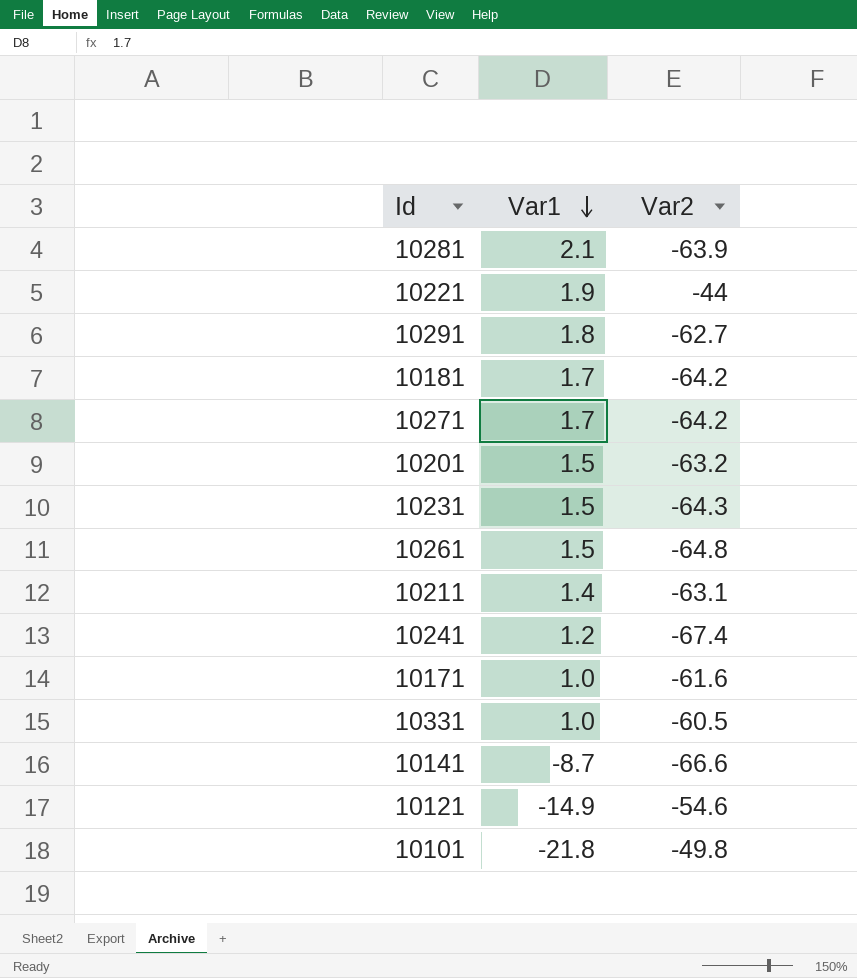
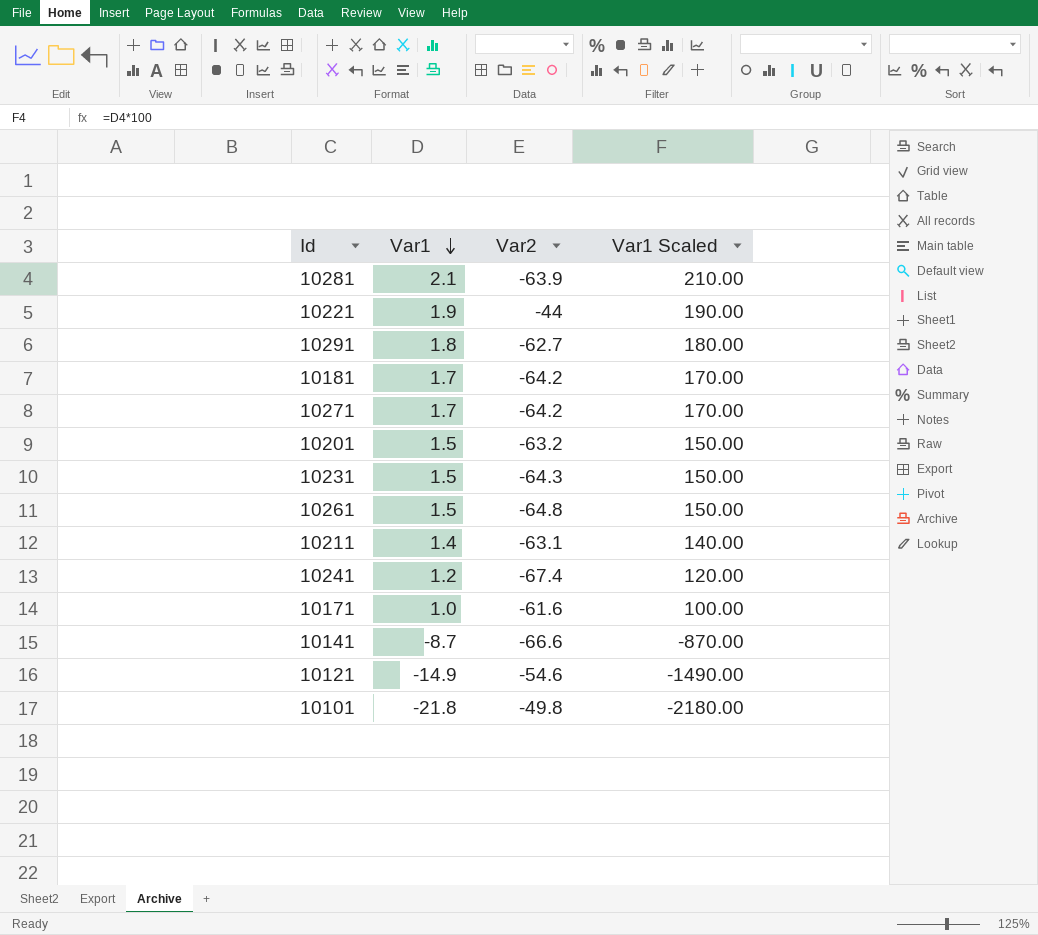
column Var1 Scaled | formula: none -> [Var1] * 100
row 10331: 1.0 | -60.5 -> none

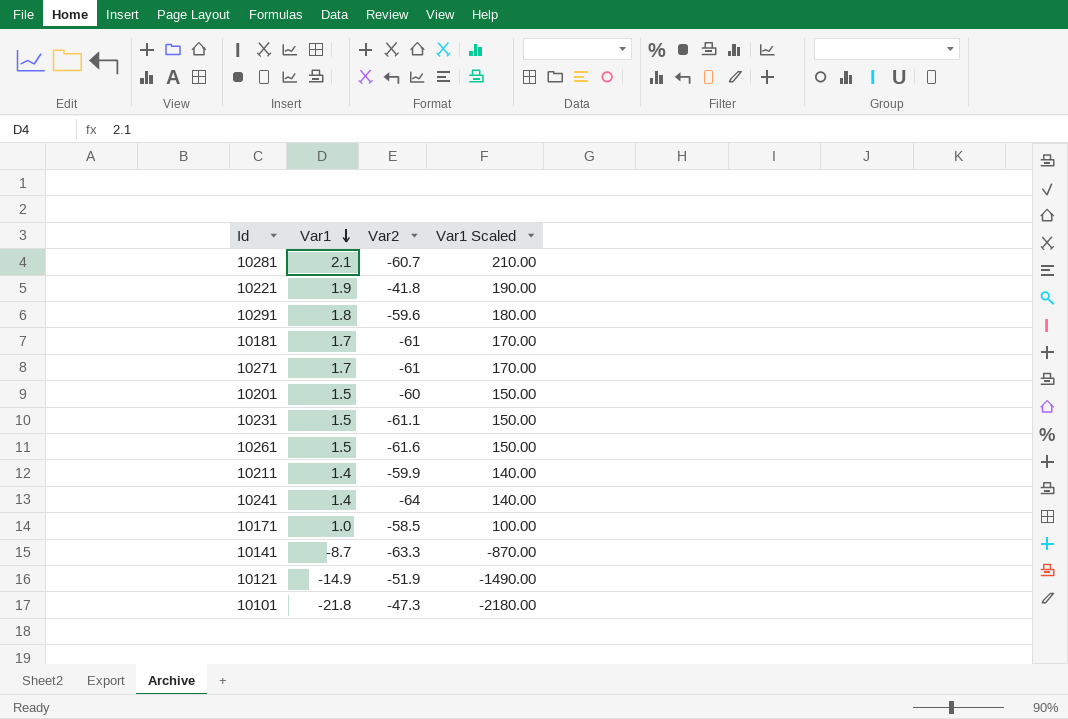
10281 | Var2: -63.9 -> -60.7
10221 | Var2: -44 -> -41.8
10291 | Var2: -62.7 -> -59.6
10181 | Var2: -64.2 -> -61
10271 | Var2: -64.2 -> -61
10201 | Var2: -63.2 -> -60
10231 | Var2: -64.3 -> -61.1
10261 | Var2: -64.8 -> -61.6
10211 | Var2: -63.1 -> -59.9
10241 | Var1: 1.2 -> 1.4
10241 | Var2: -67.4 -> -64
10241 | Var1 Scaled: 120.00 -> 140.00
10171 | Var2: -61.6 -> -58.5
10141 | Var2: -66.6 -> -63.3
10121 | Var2: -54.6 -> -51.9
10101 | Var2: -49.8 -> -47.3

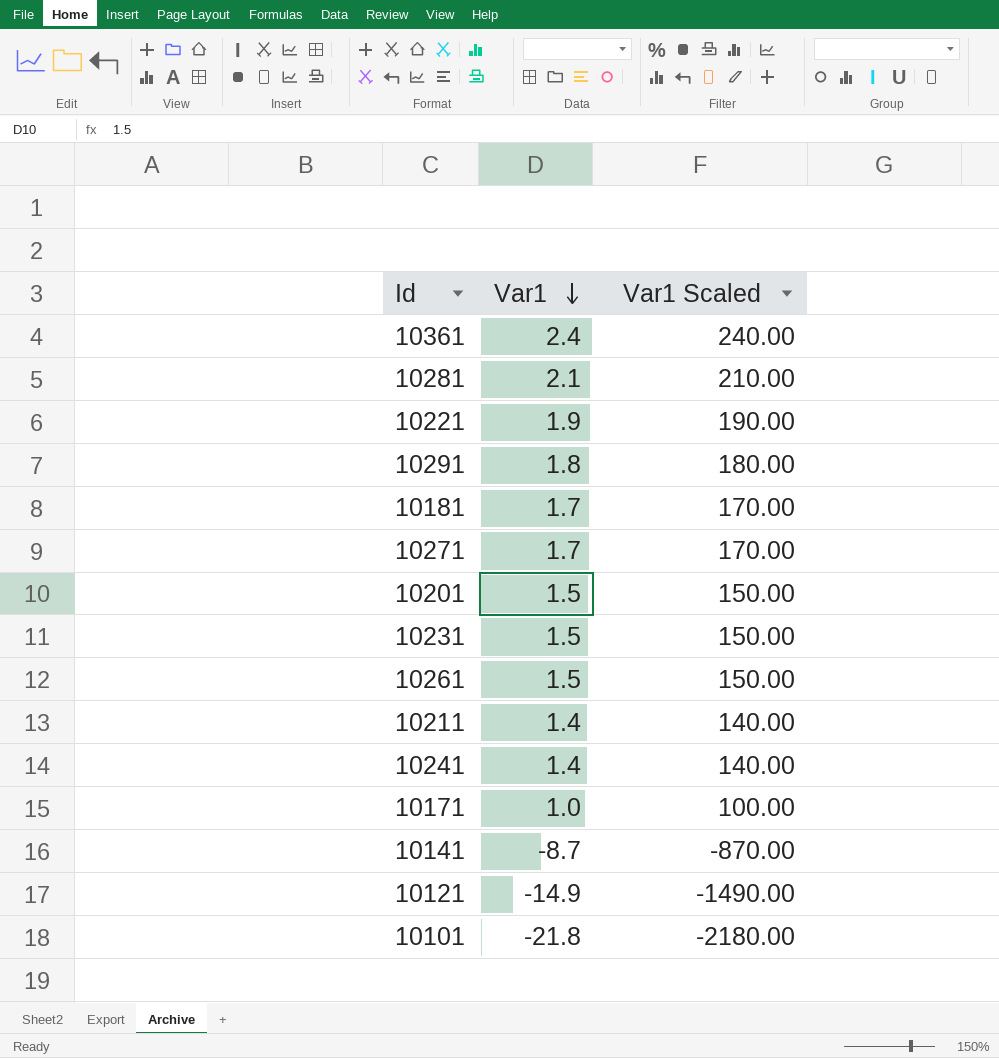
column Var2 | position: 3 -> none
row 10361: none -> 2.4 | 240.00

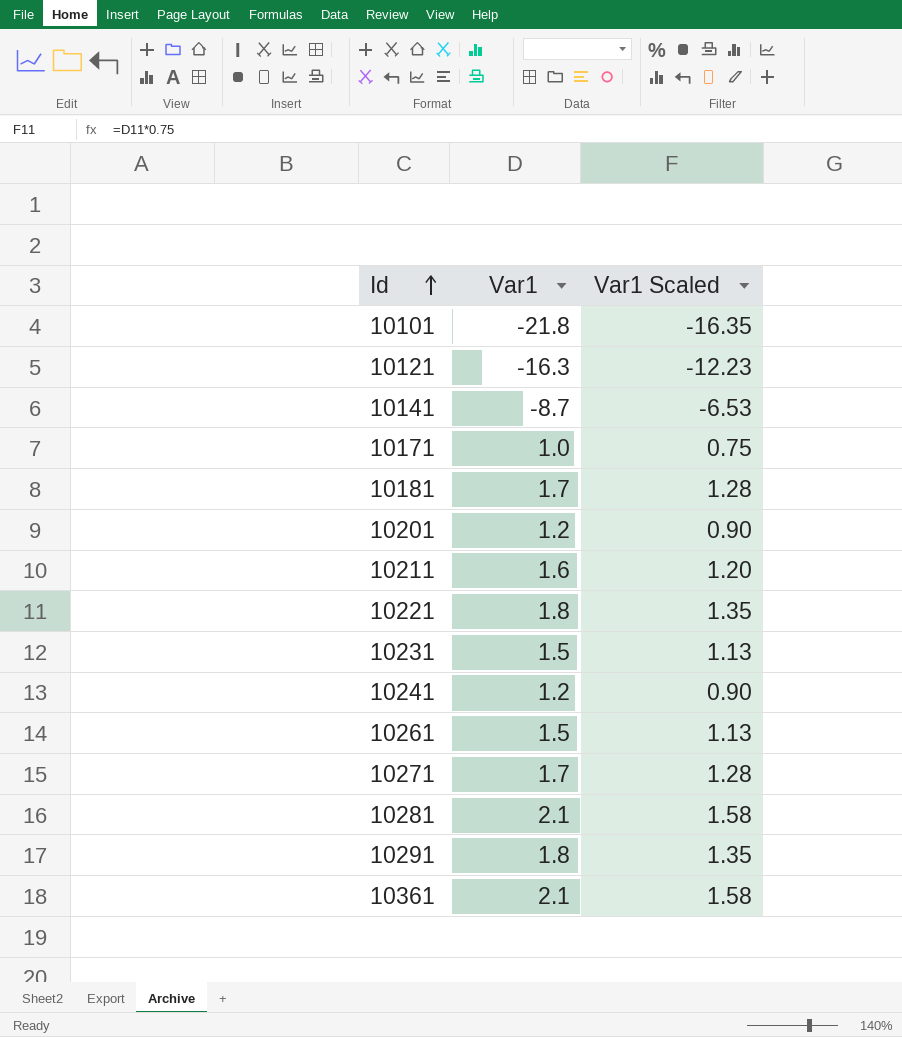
row order: Var1 descending -> Id ascending
column Var1 Scaled | formula: [Var1] * 100 -> [Var1] * 0.75
10121 | Var1: -14.9 -> -16.3
10201 | Var1: 1.5 -> 1.2
10211 | Var1: 1.4 -> 1.6
10221 | Var1: 1.9 -> 1.8
10241 | Var1: 1.4 -> 1.2
10361 | Var1: 2.4 -> 2.1

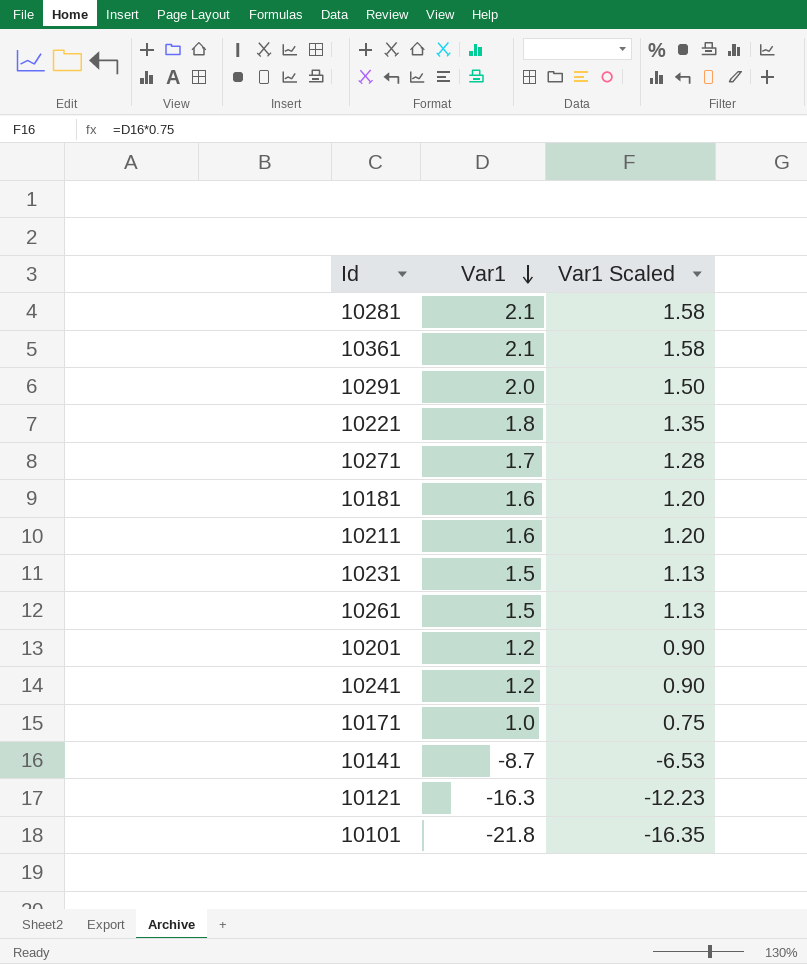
row order: Id ascending -> Var1 descending
10291 | Var1: 1.8 -> 2.0
10291 | Var1 Scaled: 1.35 -> 1.50
10181 | Var1: 1.7 -> 1.6
10181 | Var1 Scaled: 1.28 -> 1.20

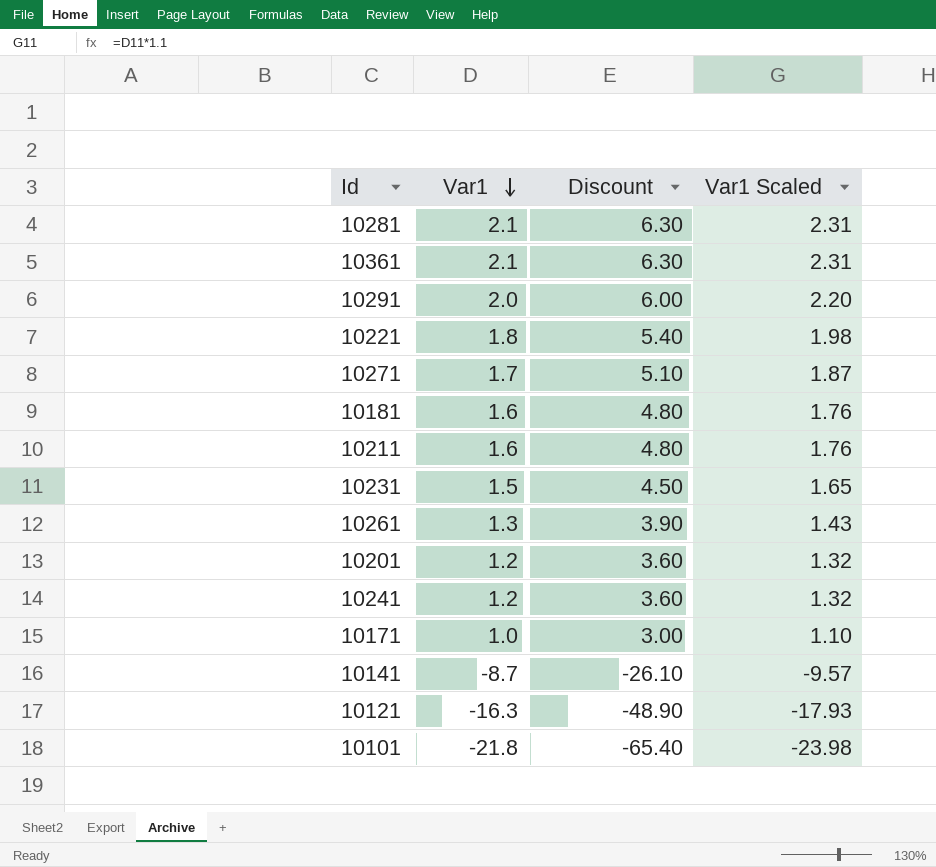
column Discount | formula: none -> [Var1] * 3
column Var1 Scaled | formula: [Var1] * 0.75 -> [Var1] * 1.1
10261 | Var1: 1.5 -> 1.3

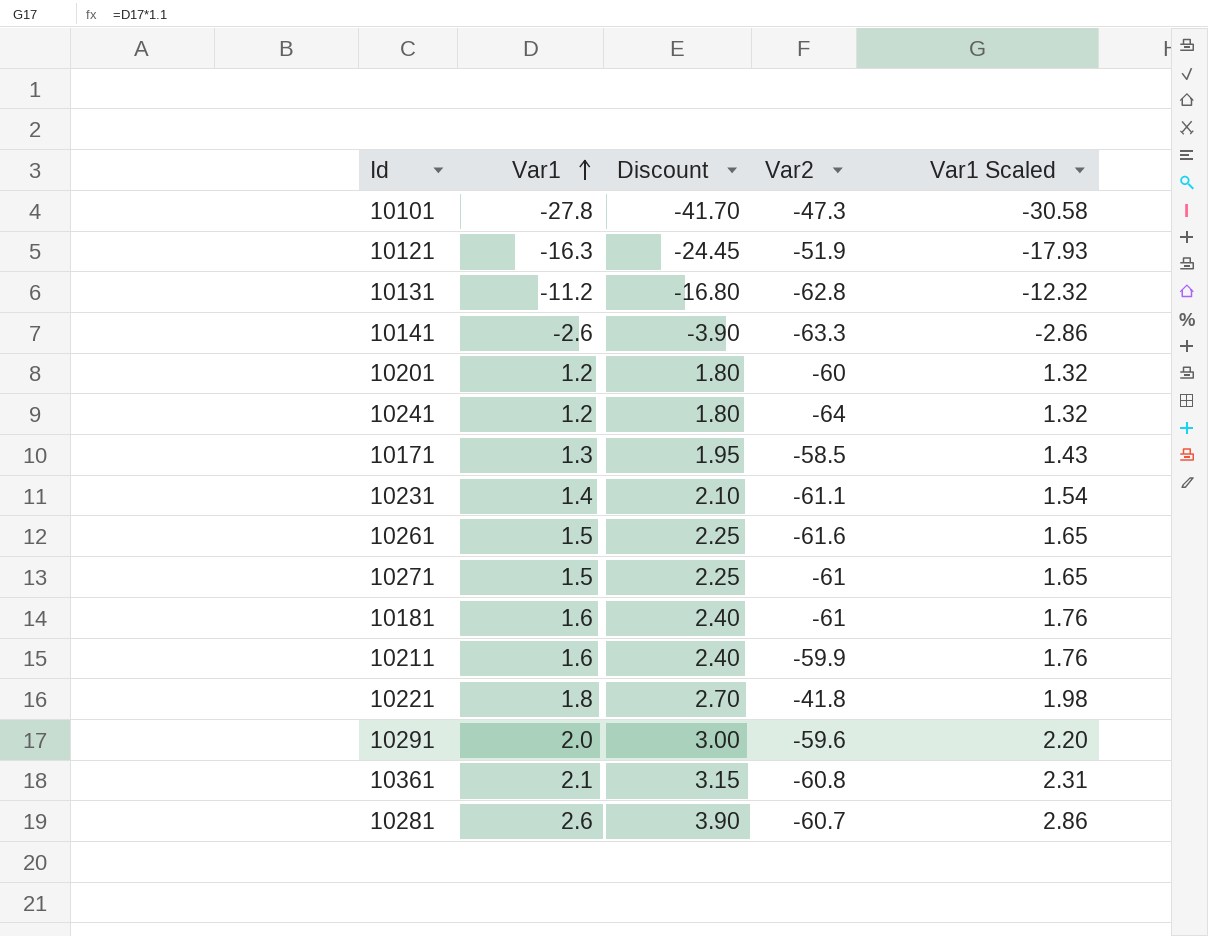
row order: Var1 descending -> Var1 ascending
column Discount | formula: [Var1] * 3 -> [Var1] * 1.5
column Var2 | position: none -> 4
10101 | Var1: -21.8 -> -27.8
10101 | Var1 Scaled: -23.98 -> -30.58
row 10131: none -> -11.2 | -16.80 | -62.8 | -12.32
10141 | Var1: -8.7 -> -2.6
10141 | Var1 Scaled: -9.57 -> -2.86
10171 | Var1: 1.0 -> 1.3
10171 | Var1 Scaled: 1.10 -> 1.43
10231 | Var1: 1.5 -> 1.4
10231 | Var1 Scaled: 1.65 -> 1.54
10261 | Var1: 1.3 -> 1.5
10261 | Var1 Scaled: 1.43 -> 1.65
10271 | Var1: 1.7 -> 1.5
10271 | Var1 Scaled: 1.87 -> 1.65
10281 | Var1: 2.1 -> 2.6
10281 | Var1 Scaled: 2.31 -> 2.86

